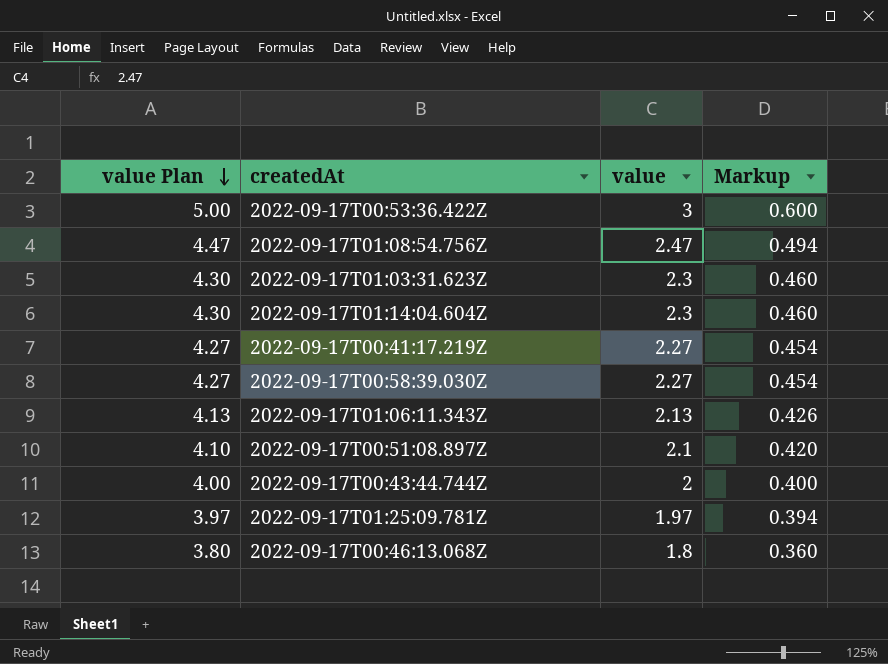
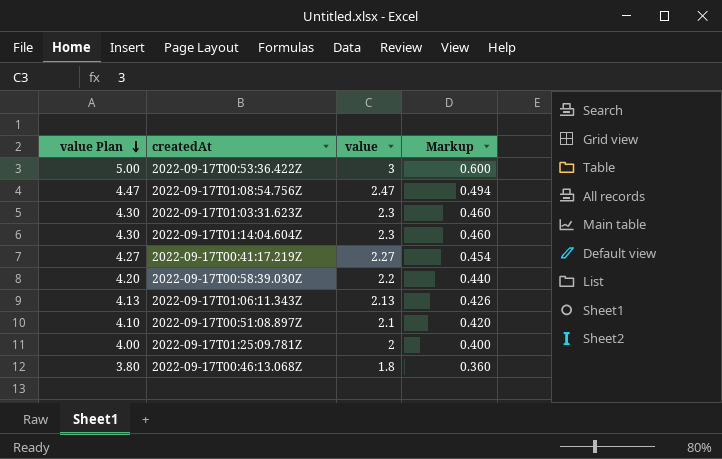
row 2022-09-17T00:43:44.744Z: 4.00 | 2 | 0.400 -> none
2022-09-17T00:58:39.030Z | value Plan: 4.27 -> 4.20
2022-09-17T00:58:39.030Z | value: 2.27 -> 2.2
2022-09-17T00:58:39.030Z | Markup: 0.454 -> 0.440
2022-09-17T01:25:09.781Z | value Plan: 3.97 -> 4.00
2022-09-17T01:25:09.781Z | value: 1.97 -> 2
2022-09-17T01:25:09.781Z | Markup: 0.394 -> 0.400

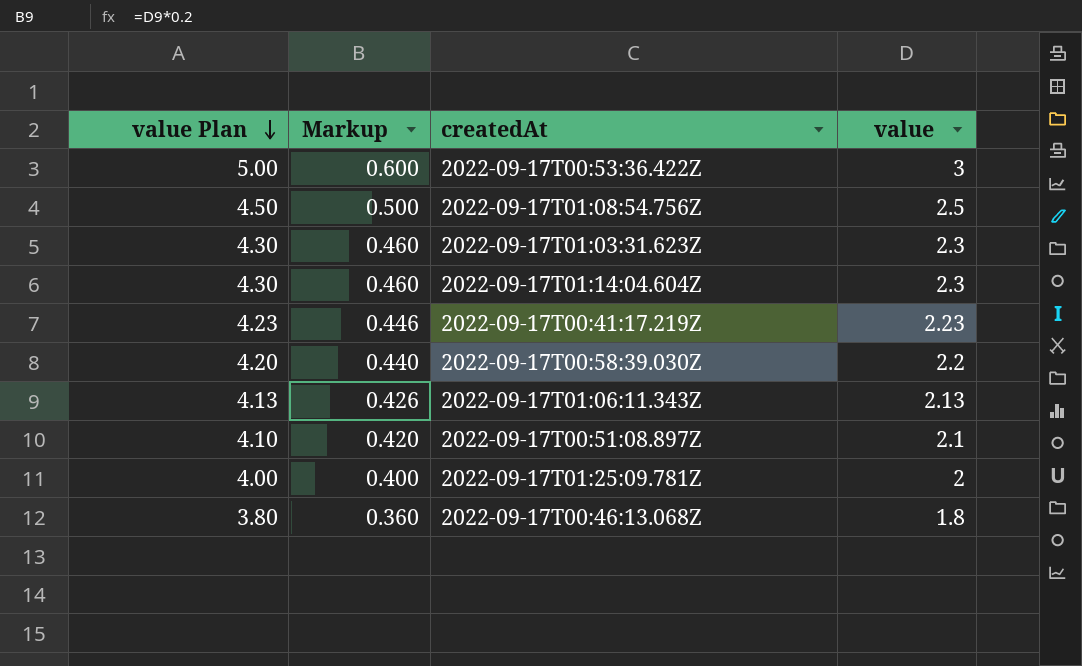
column Markup | position: 4 -> 2
2022-09-17T01:08:54.756Z | value Plan: 4.47 -> 4.50
2022-09-17T01:08:54.756Z | Markup: 0.494 -> 0.500
2022-09-17T01:08:54.756Z | value: 2.47 -> 2.5
2022-09-17T00:41:17.219Z | value Plan: 4.27 -> 4.23
2022-09-17T00:41:17.219Z | Markup: 0.454 -> 0.446
2022-09-17T00:41:17.219Z | value: 2.27 -> 2.23

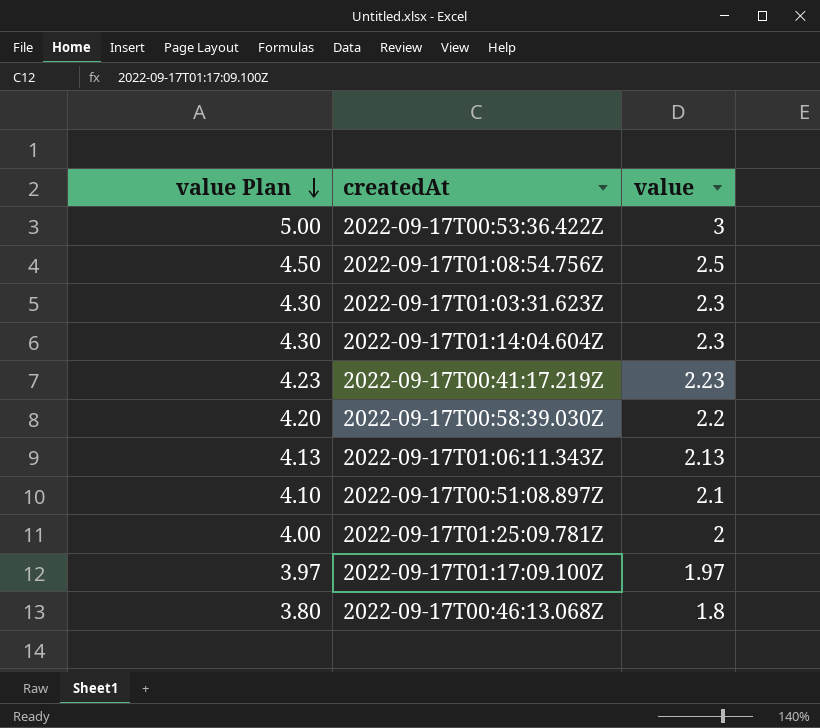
column Markup | formula: [value] * 0.2 -> none
row 2022-09-17T01:17:09.100Z: none -> 3.97 | 1.97

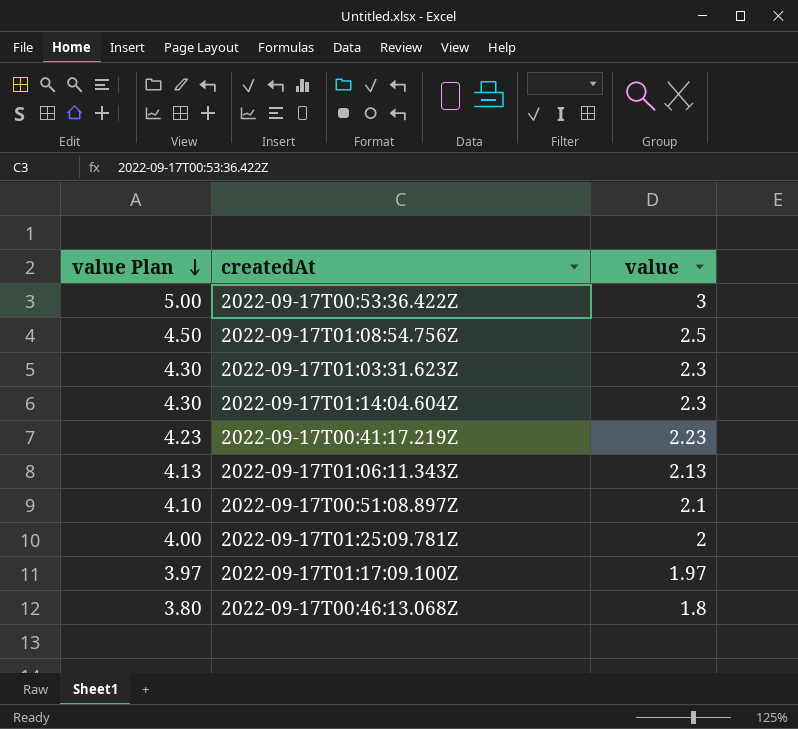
row 2022-09-17T00:58:39.030Z: 4.20 | 2.2 -> none

